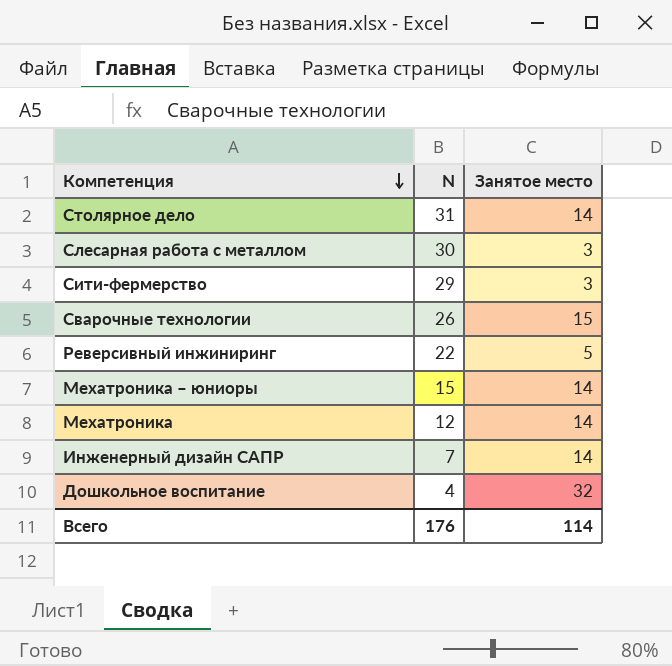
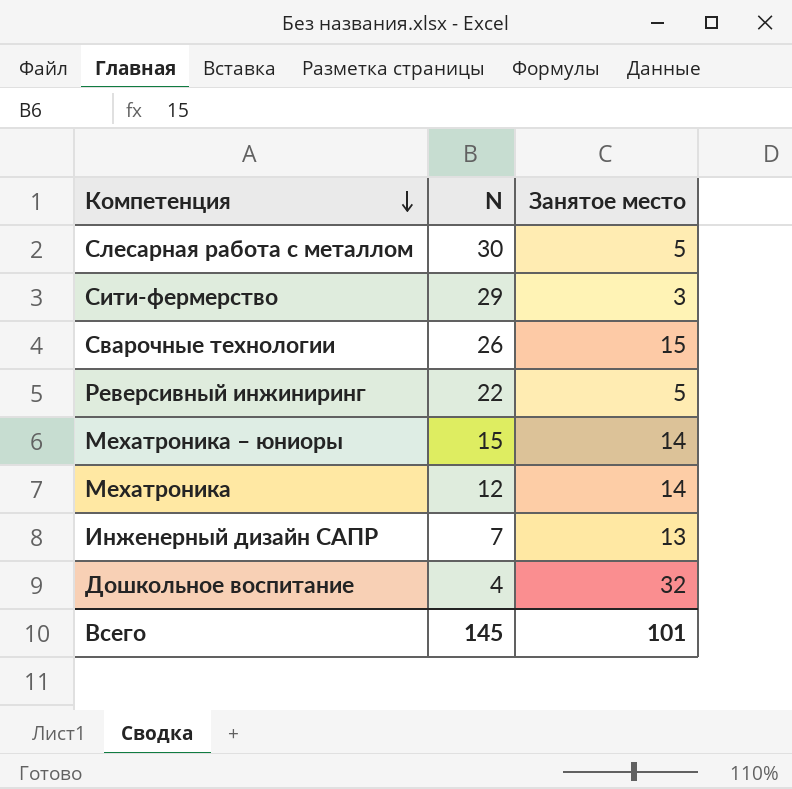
row Столярное дело: 31 | 14 -> none
Слесарная работа с металлом | Занятое место: 3 -> 5
Инженерный дизайн САПР | Занятое место: 14 -> 13
Всего | N: 176 -> 145
Всего | Занятое место: 114 -> 101

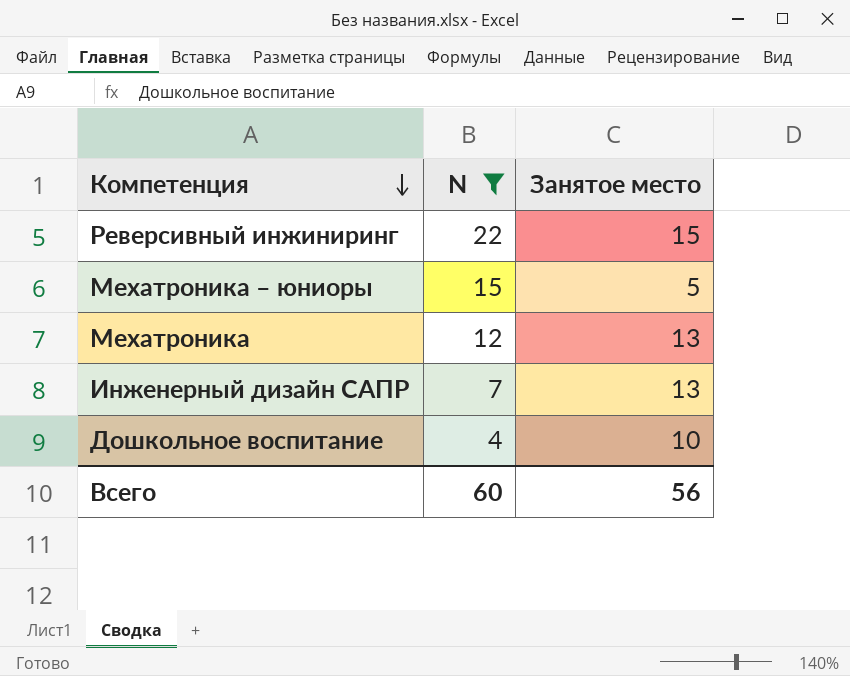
filter: none -> N <= 22
Реверсивный инжиниринг | Занятое место: 5 -> 15
Мехатроника – юниоры | Занятое место: 14 -> 5
Мехатроника | Занятое место: 14 -> 13
Дошкольное воспитание | Занятое место: 32 -> 10
Всего | N: 145 -> 60
Всего | Занятое место: 101 -> 56

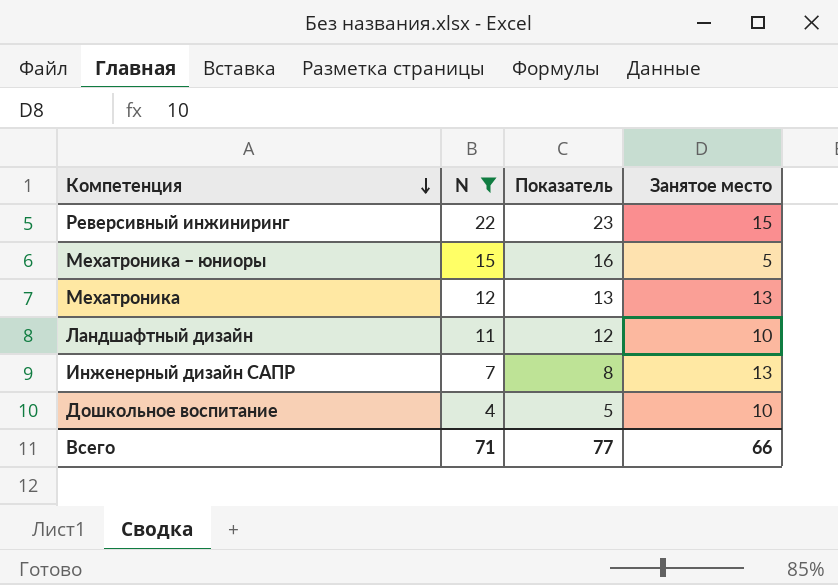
column Показатель | formula: none -> [N] + 1
row Ландшафтный дизайн: none -> 11 | 12 | 10
Всего | N: 60 -> 71
Всего | Занятое место: 56 -> 66

